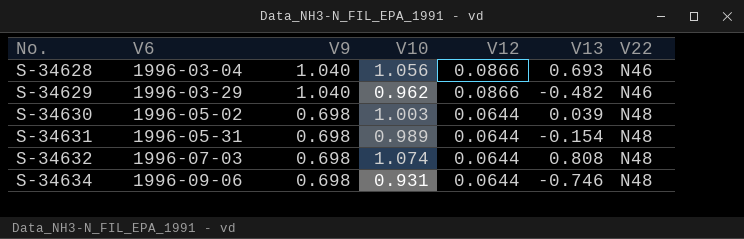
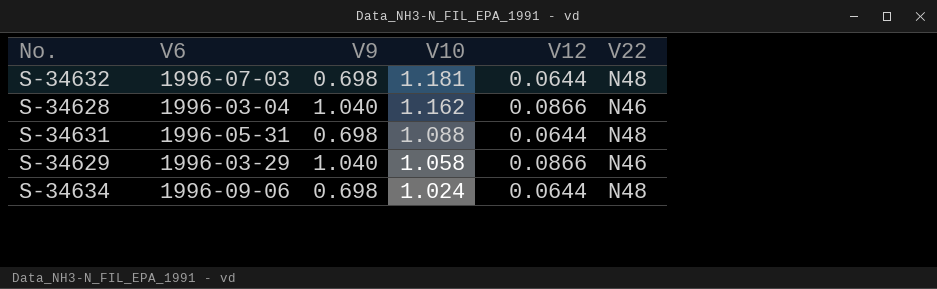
row order: No. ascending -> V10 descending
column V13 | position: 6 -> none
row S-34630: 1996-05-02 | 0.698 | 1.003 | 0.0644 | 0.039 | N48 -> none
S-34632 | V10: 1.074 -> 1.181
S-34628 | V10: 1.056 -> 1.162
S-34631 | V10: 0.989 -> 1.088
S-34629 | V10: 0.962 -> 1.058
S-34634 | V10: 0.931 -> 1.024

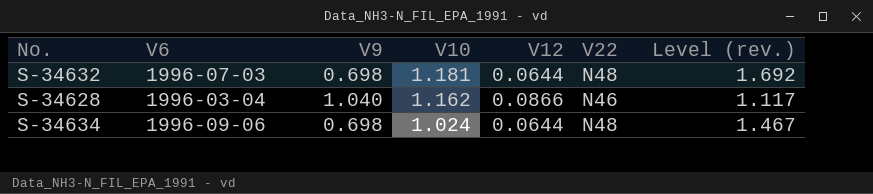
column Level (rev.) | formula: none -> [V10] / [V9]
row S-34631: 1996-05-31 | 0.698 | 1.088 | 0.0644 | N48 -> none
row S-34629: 1996-03-29 | 1.040 | 1.058 | 0.0866 | N46 -> none

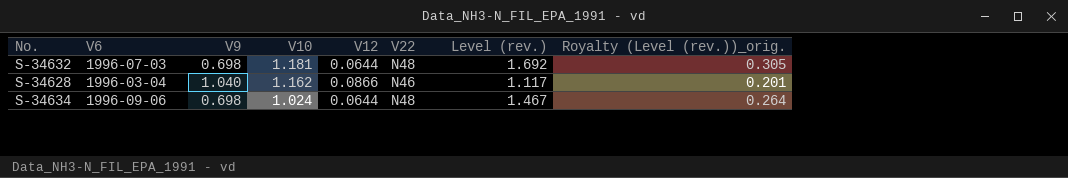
column Royalty (Level (rev.))_orig. | formula: none -> [Level (rev.)] * 0.18

